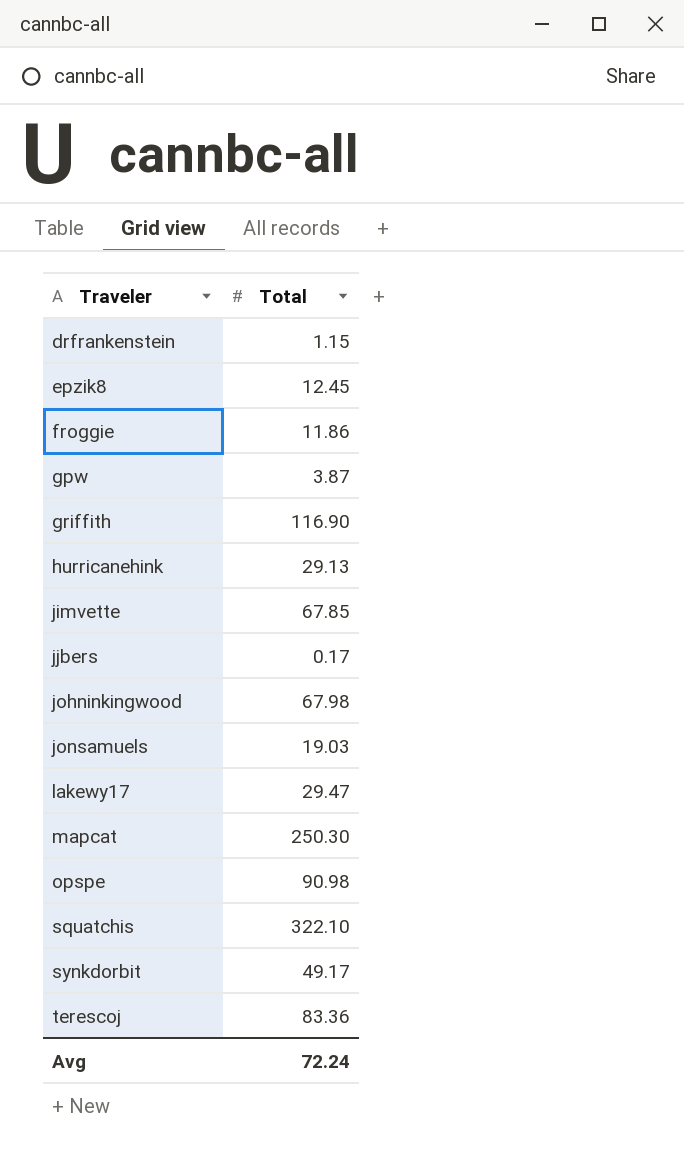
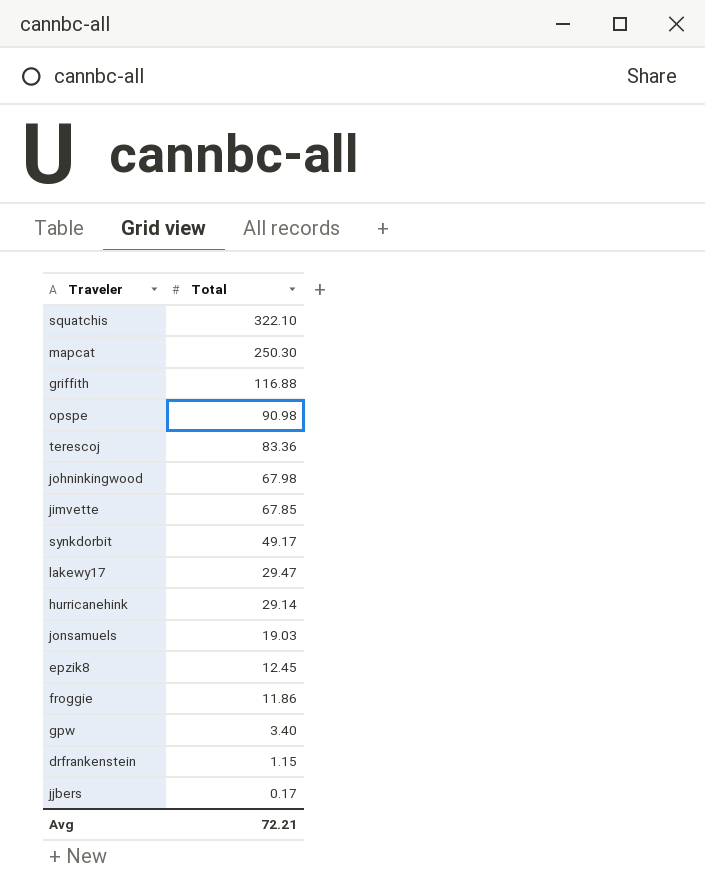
row order: Traveler ascending -> Total descending
griffith | Total: 116.90 -> 116.88
hurricanehink | Total: 29.13 -> 29.14
gpw | Total: 3.87 -> 3.40
Avg | Total: 72.24 -> 72.21

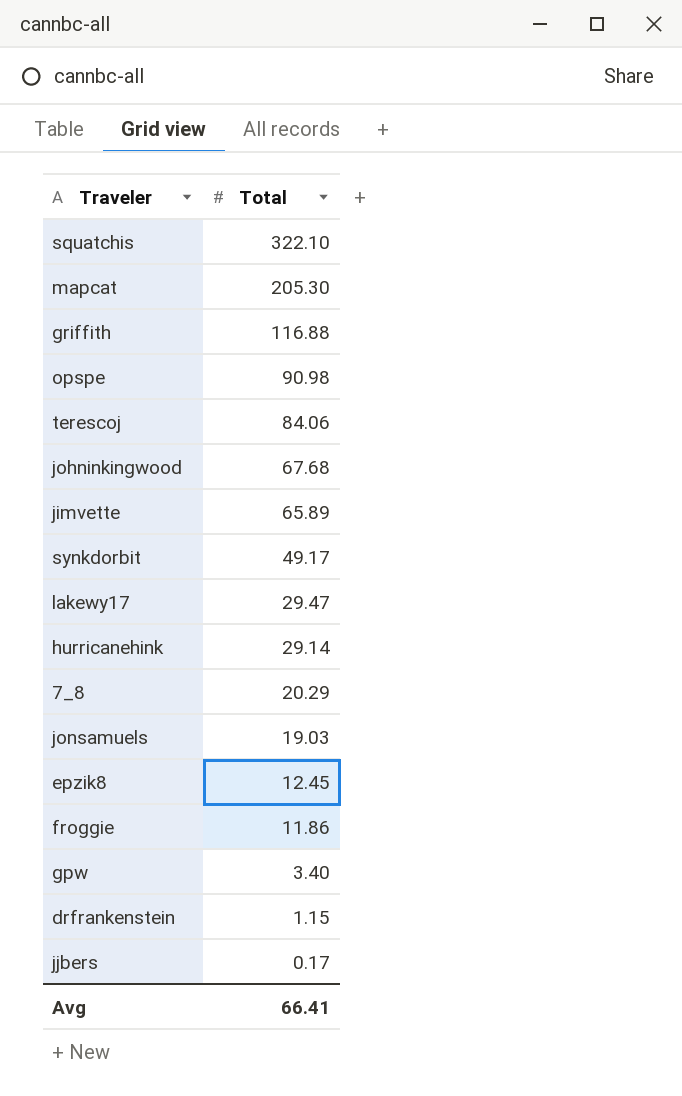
mapcat | Total: 250.30 -> 205.30
terescoj | Total: 83.36 -> 84.06
johninkingwood | Total: 67.98 -> 67.68
jimvette | Total: 67.85 -> 65.89
row 7_8: none -> 20.29
Avg | Total: 72.21 -> 66.41

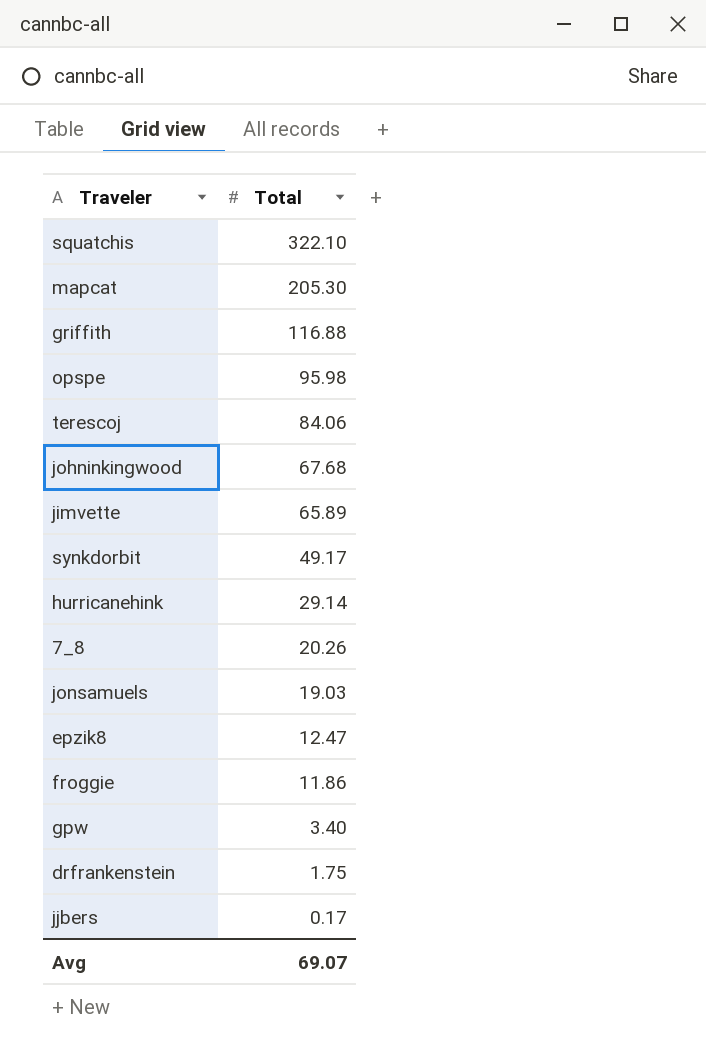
row lakewy17: 29.47 -> none
opspe | Total: 90.98 -> 95.98
7_8 | Total: 20.29 -> 20.26
epzik8 | Total: 12.45 -> 12.47
drfrankenstein | Total: 1.15 -> 1.75
Avg | Total: 66.41 -> 69.07

